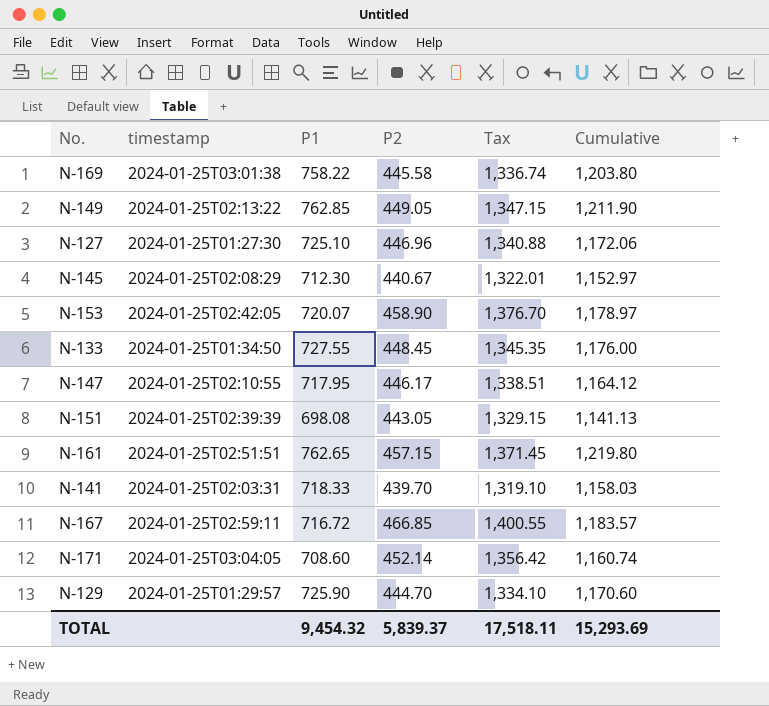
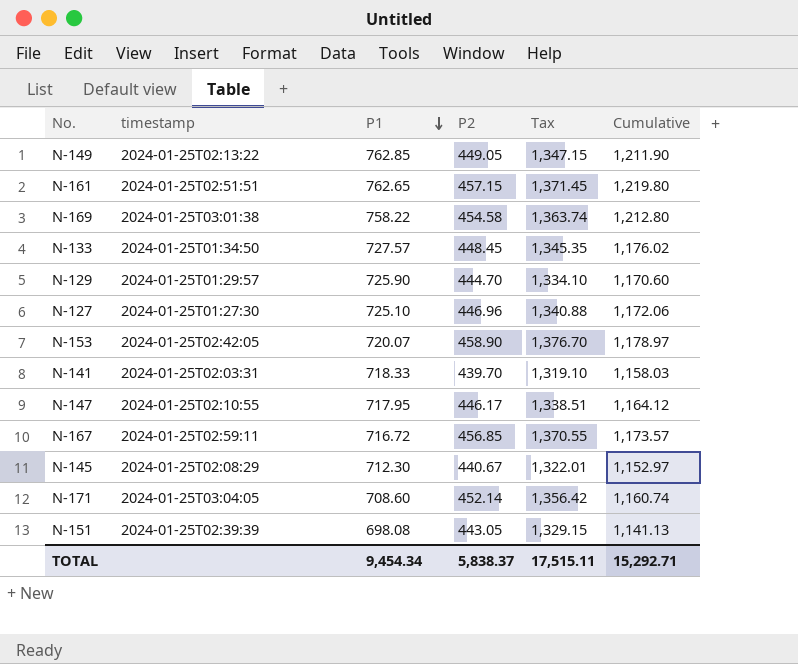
row order: none -> P1 descending
N-169 | P2: 445.58 -> 454.58
N-169 | Tax: 1,336.74 -> 1,363.74
N-169 | Cumulative: 1,203.80 -> 1,212.80
N-133 | P1: 727.55 -> 727.57
N-133 | Cumulative: 1,176.00 -> 1,176.02
N-167 | P2: 466.85 -> 456.85
N-167 | Tax: 1,400.55 -> 1,370.55
N-167 | Cumulative: 1,183.57 -> 1,173.57
TOTAL | P1: 9,454.32 -> 9,454.34
TOTAL | P2: 5,839.37 -> 5,838.37
TOTAL | Tax: 17,518.11 -> 17,515.11
TOTAL | Cumulative: 15,293.69 -> 15,292.71

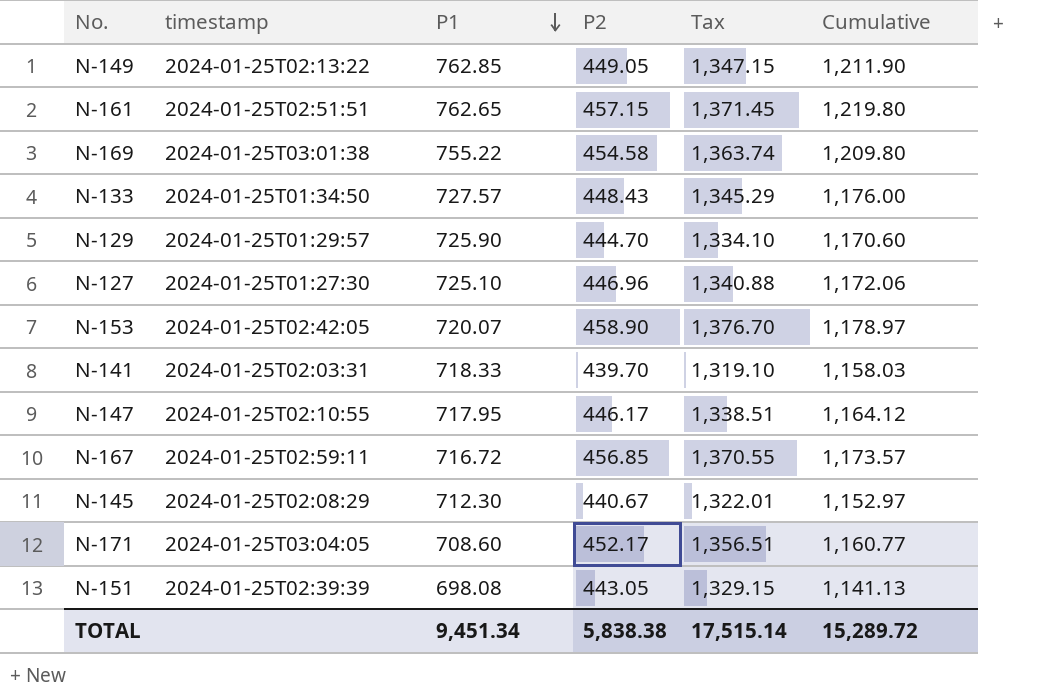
N-169 | P1: 758.22 -> 755.22
N-169 | Cumulative: 1,212.80 -> 1,209.80
N-133 | P2: 448.45 -> 448.43
N-133 | Tax: 1,345.35 -> 1,345.29
N-133 | Cumulative: 1,176.02 -> 1,176.00
N-171 | P2: 452.14 -> 452.17
N-171 | Tax: 1,356.42 -> 1,356.51
N-171 | Cumulative: 1,160.74 -> 1,160.77
TOTAL | P1: 9,454.34 -> 9,451.34
TOTAL | P2: 5,838.37 -> 5,838.38
TOTAL | Tax: 17,515.11 -> 17,515.14
TOTAL | Cumulative: 15,292.71 -> 15,289.72

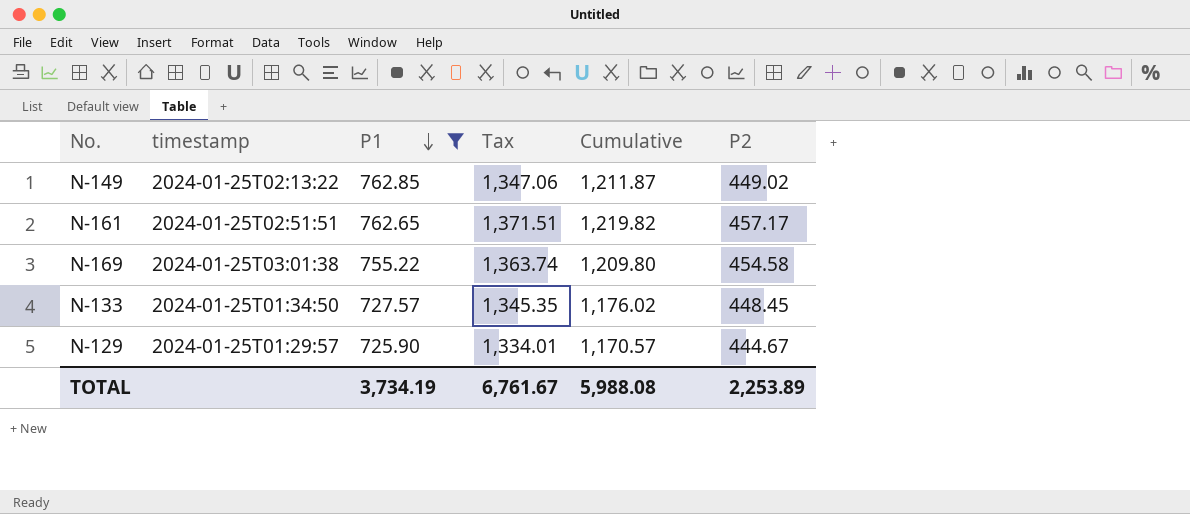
filter: none -> P1 >= 725.90
column P2 | position: 4 -> 6
N-149 | Tax: 1,347.15 -> 1,347.06
N-149 | Cumulative: 1,211.90 -> 1,211.87
N-149 | P2: 449.05 -> 449.02
N-161 | Tax: 1,371.45 -> 1,371.51
N-161 | Cumulative: 1,219.80 -> 1,219.82
N-161 | P2: 457.15 -> 457.17
N-133 | Tax: 1,345.29 -> 1,345.35
N-133 | Cumulative: 1,176.00 -> 1,176.02
N-133 | P2: 448.43 -> 448.45
N-129 | Tax: 1,334.10 -> 1,334.01
N-129 | Cumulative: 1,170.60 -> 1,170.57
N-129 | P2: 444.70 -> 444.67
TOTAL | P1: 9,451.34 -> 3,734.19
TOTAL | Tax: 17,515.14 -> 6,761.67
TOTAL | Cumulative: 15,289.72 -> 5,988.08
TOTAL | P2: 5,838.38 -> 2,253.89

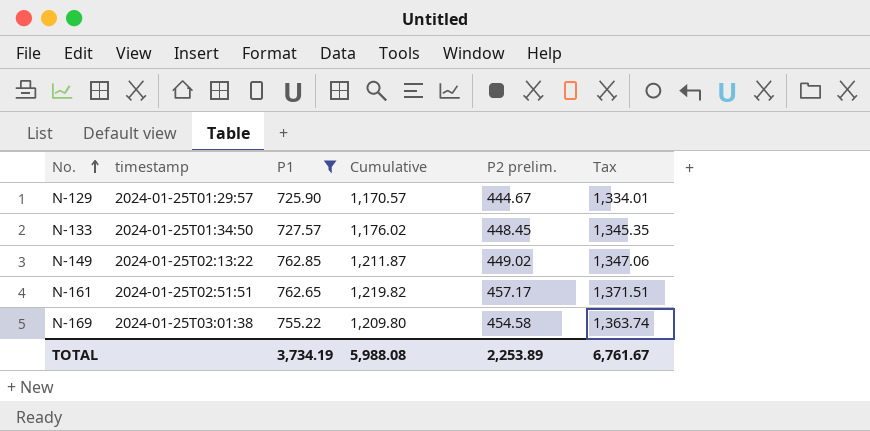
row order: P1 descending -> No. ascending
column name: P2 -> P2 prelim.
column Tax | position: 4 -> 6

